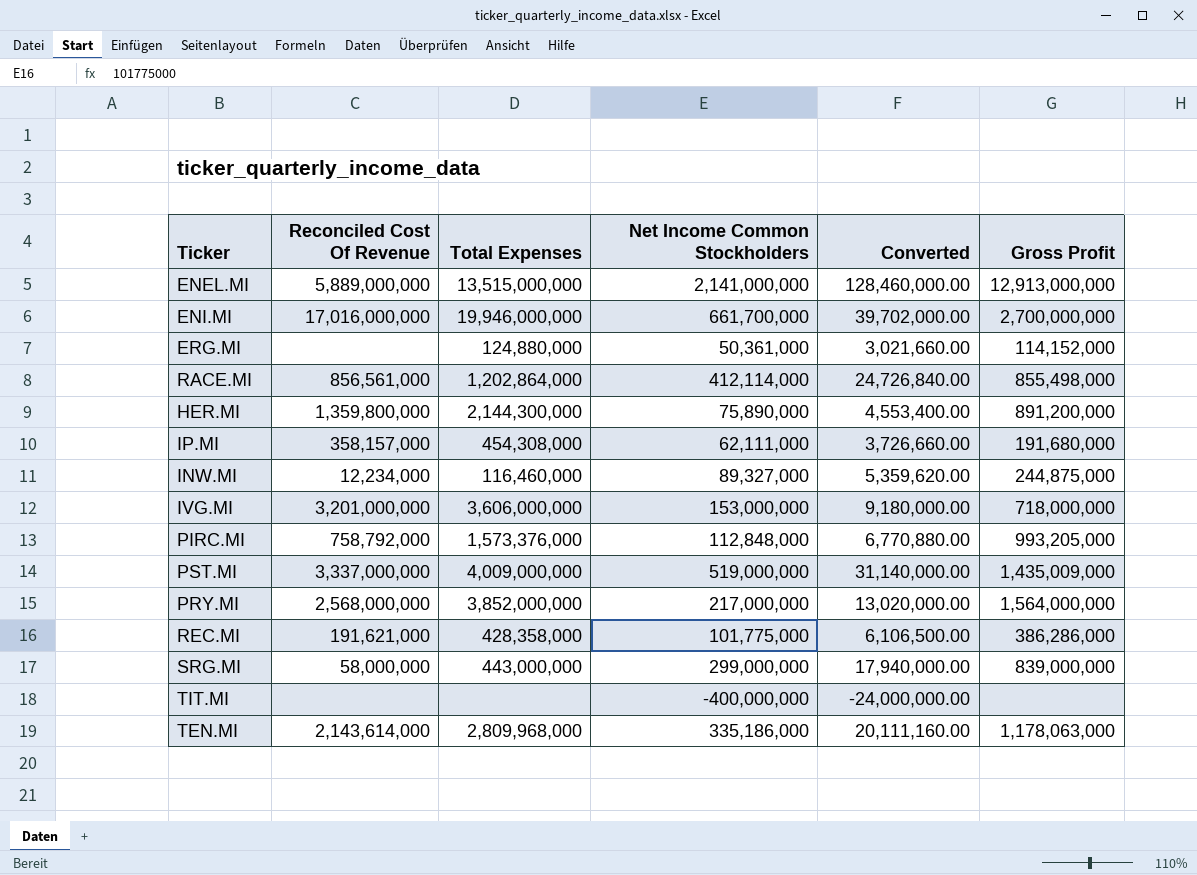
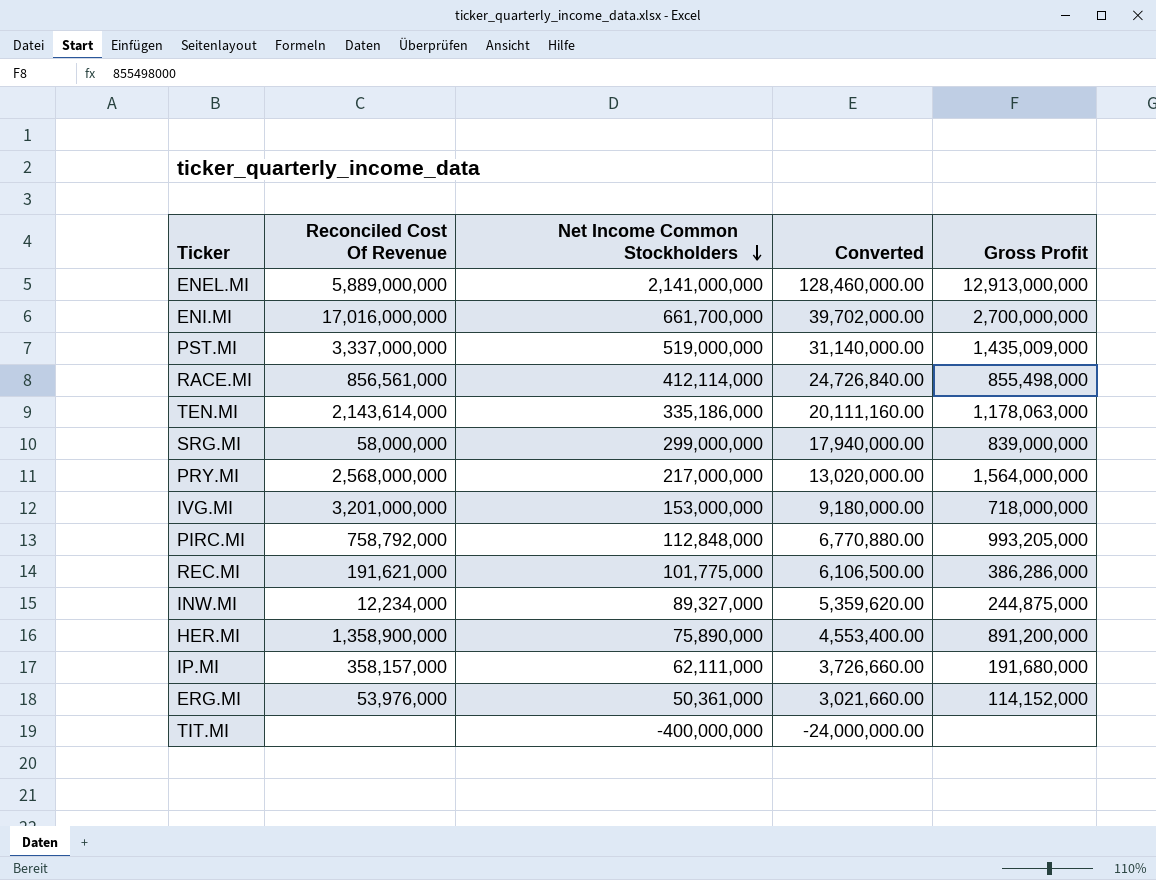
row order: none -> Net Income Common Stockholders descending
column Total Expenses | position: 3 -> none
HER.MI | Reconciled Cost Of Revenue: 1,359,800,000 -> 1,358,900,000
ERG.MI | Reconciled Cost Of Revenue: none -> 53,976,000

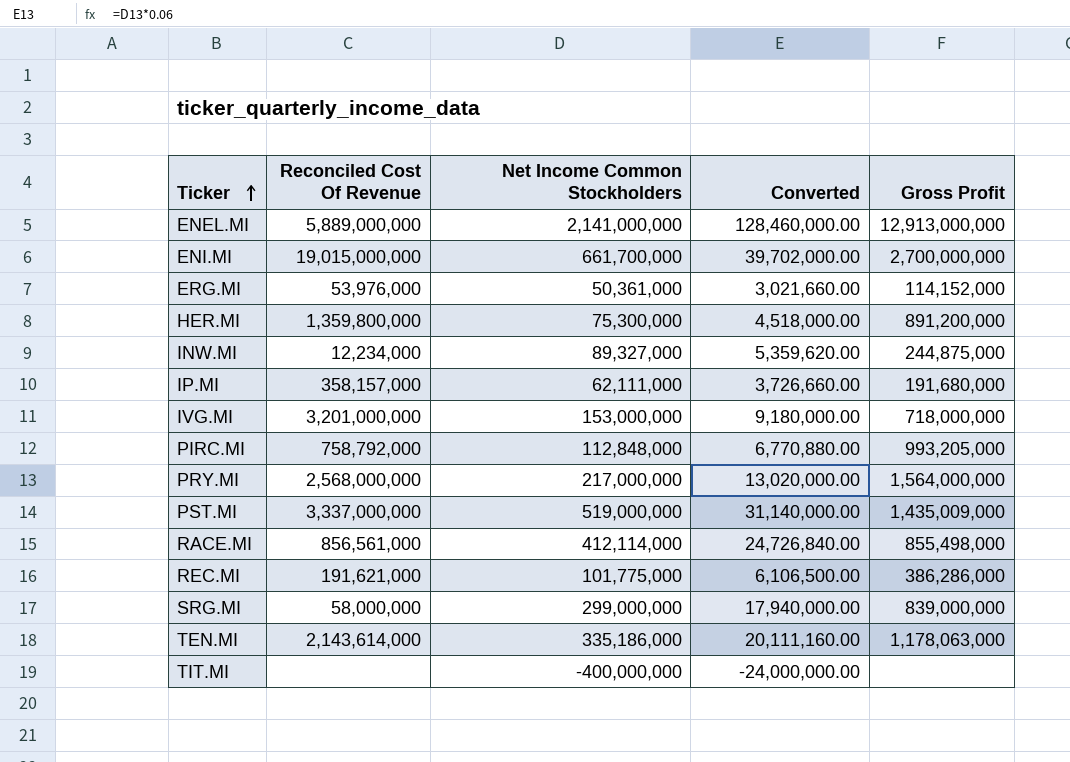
row order: Net Income Common Stockholders descending -> Ticker ascending
ENI.MI | Reconciled Cost Of Revenue: 17,016,000,000 -> 19,015,000,000
HER.MI | Reconciled Cost Of Revenue: 1,358,900,000 -> 1,359,800,000
HER.MI | Net Income Common Stockholders: 75,890,000 -> 75,300,000
HER.MI | Converted: 4,553,400.00 -> 4,518,000.00

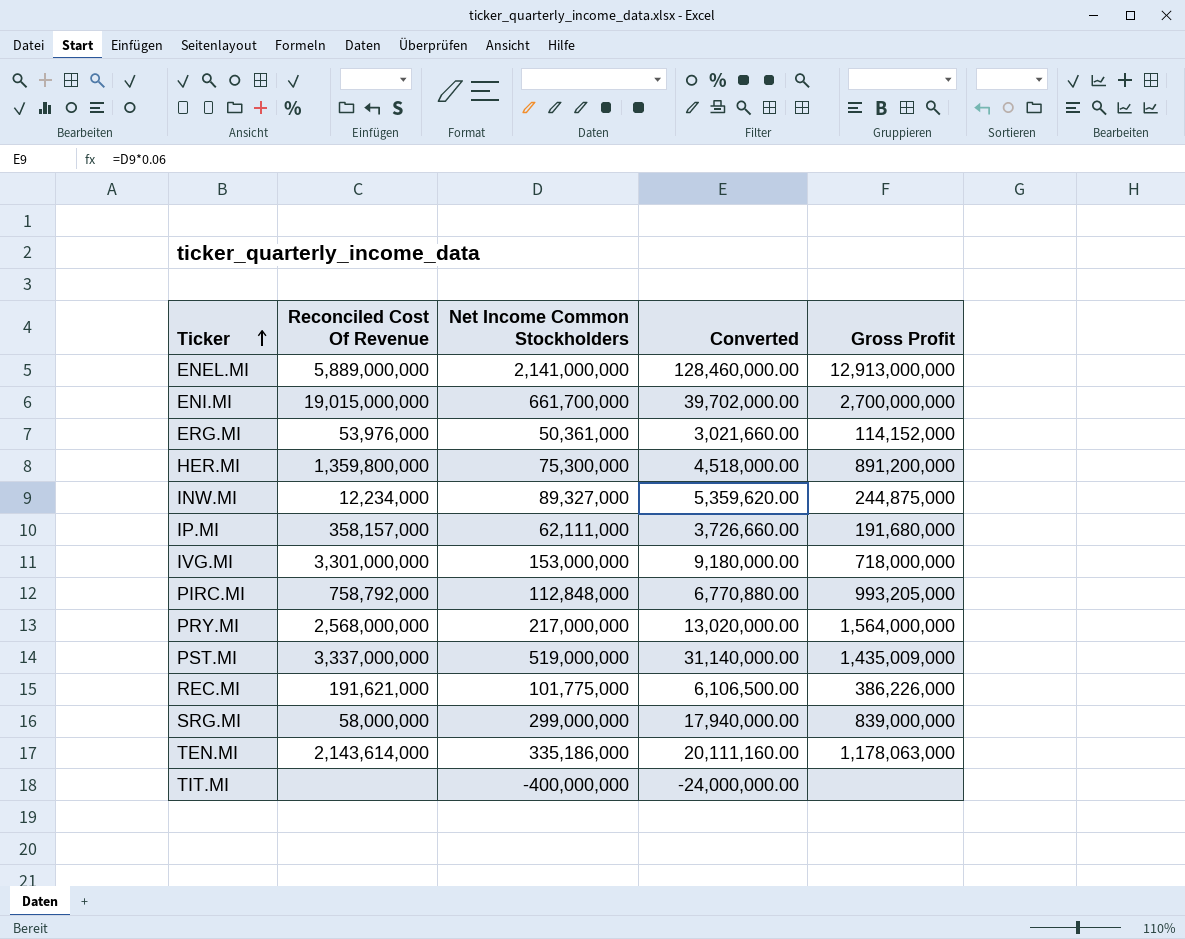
row RACE.MI: 856,561,000 | 412,114,000 | 24,726,840.00 | 855,498,000 -> none
IVG.MI | Reconciled Cost Of Revenue: 3,201,000,000 -> 3,301,000,000
REC.MI | Gross Profit: 386,286,000 -> 386,226,000

